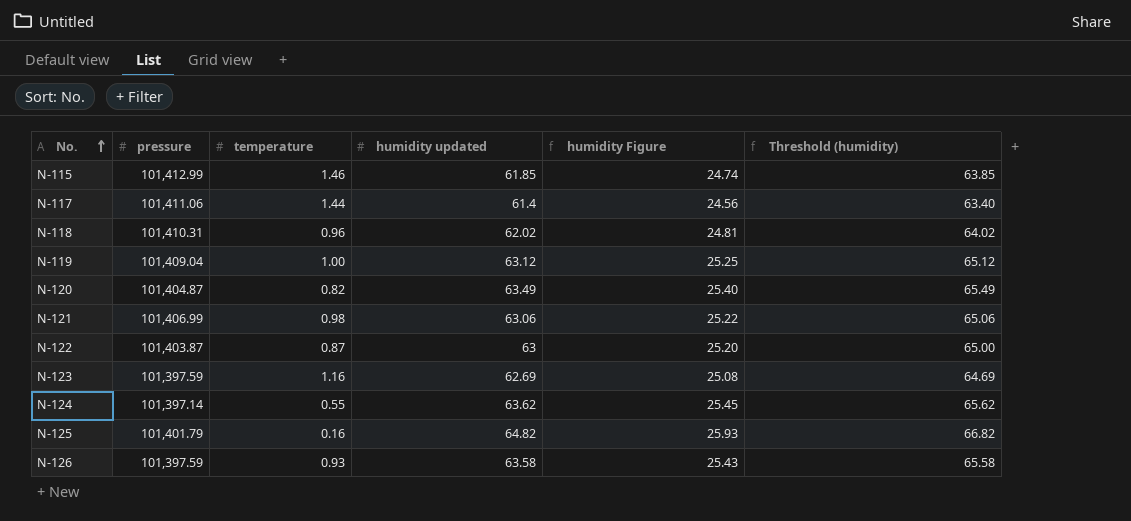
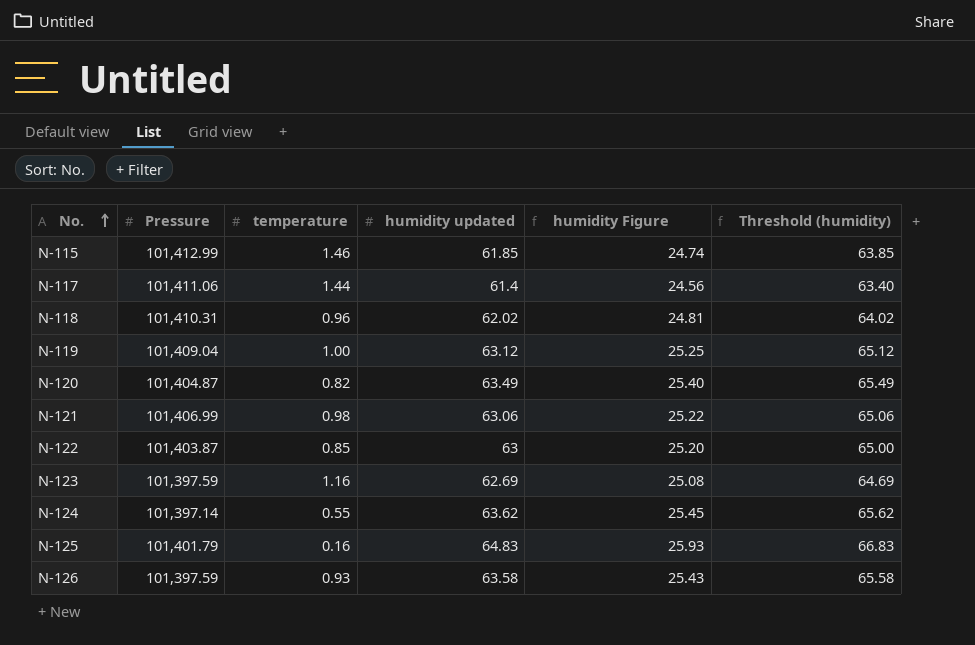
column name: pressure -> Pressure
N-122 | temperature: 0.87 -> 0.85
N-125 | humidity updated: 64.82 -> 64.83
N-125 | Threshold (humidity): 66.82 -> 66.83

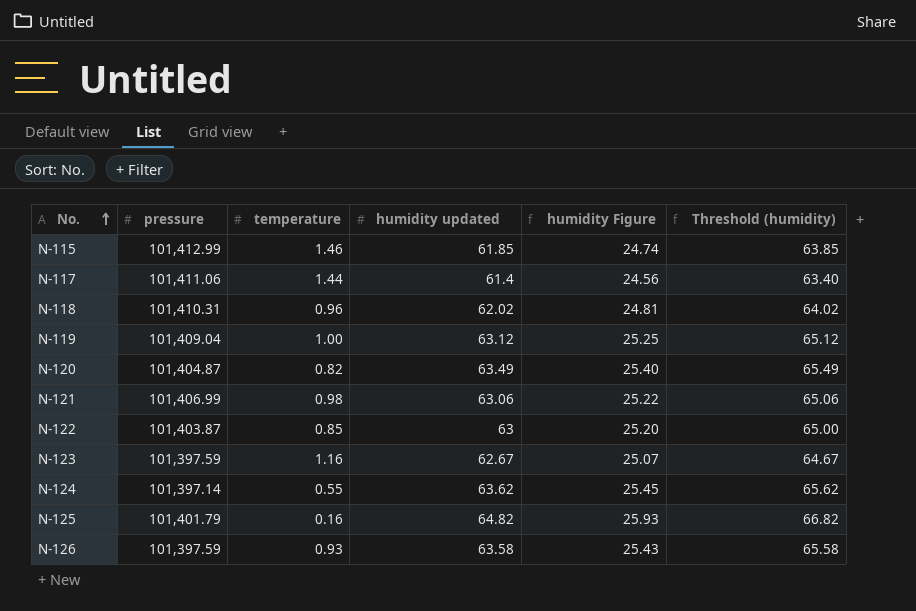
column name: Pressure -> pressure
N-123 | humidity updated: 62.69 -> 62.67
N-123 | humidity Figure: 25.08 -> 25.07
N-123 | Threshold (humidity): 64.69 -> 64.67
N-125 | humidity updated: 64.83 -> 64.82
N-125 | Threshold (humidity): 66.83 -> 66.82

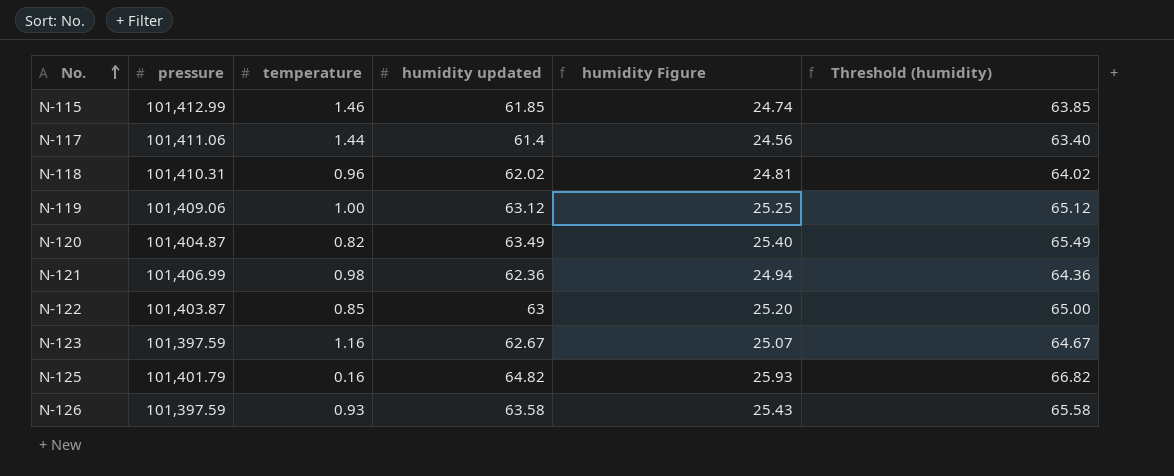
row N-124: 101,397.14 | 0.55 | 63.62 | 25.45 | 65.62 -> none
N-119 | pressure: 101,409.04 -> 101,409.06
N-121 | humidity updated: 63.06 -> 62.36
N-121 | humidity Figure: 25.22 -> 24.94
N-121 | Threshold (humidity): 65.06 -> 64.36

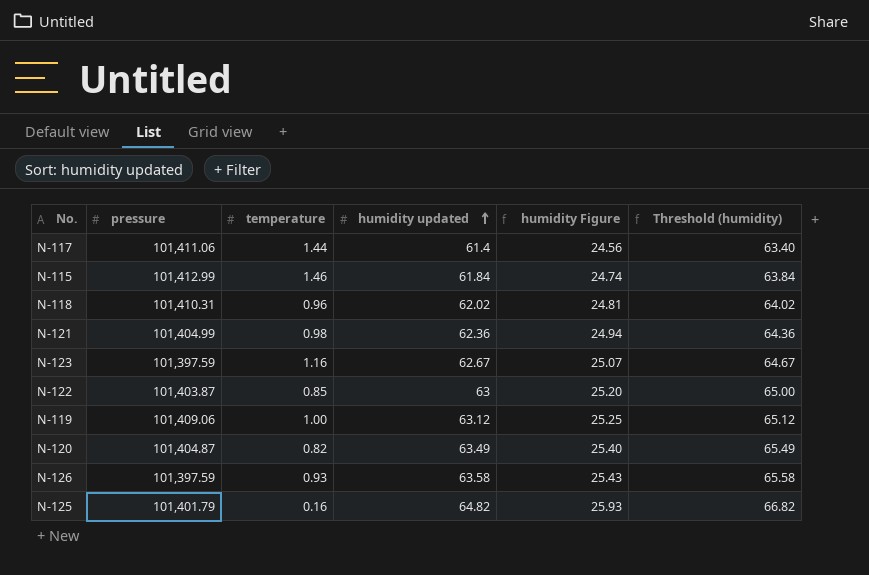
row order: No. ascending -> humidity updated ascending
N-115 | humidity updated: 61.85 -> 61.84
N-115 | Threshold (humidity): 63.85 -> 63.84
N-121 | pressure: 101,406.99 -> 101,404.99

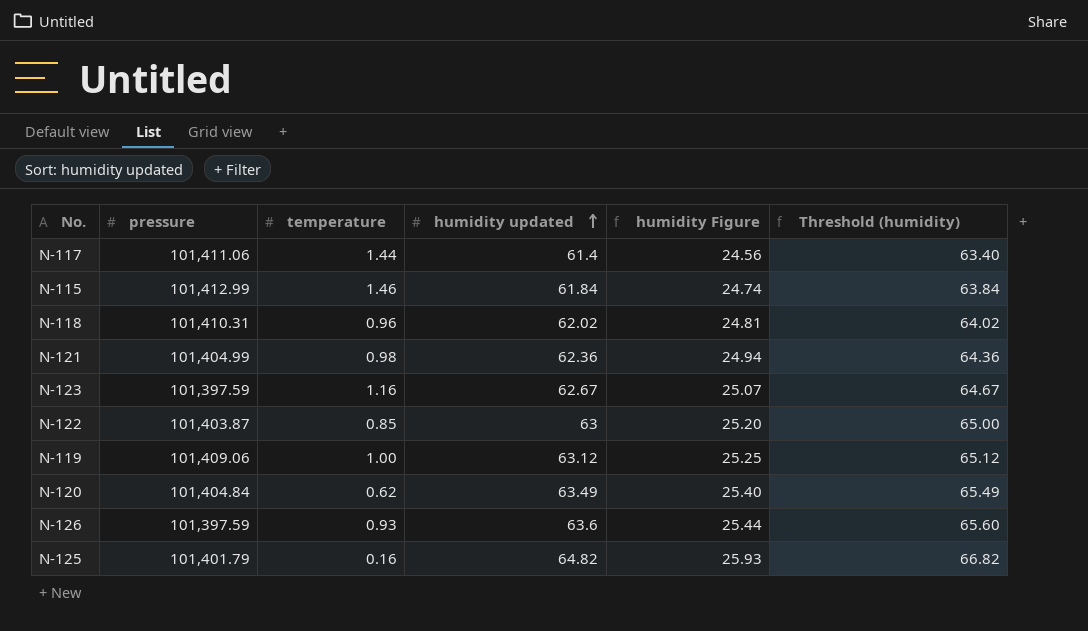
N-120 | pressure: 101,404.87 -> 101,404.84
N-120 | temperature: 0.82 -> 0.62
N-126 | humidity updated: 63.58 -> 63.6
N-126 | humidity Figure: 25.43 -> 25.44
N-126 | Threshold (humidity): 65.58 -> 65.60

